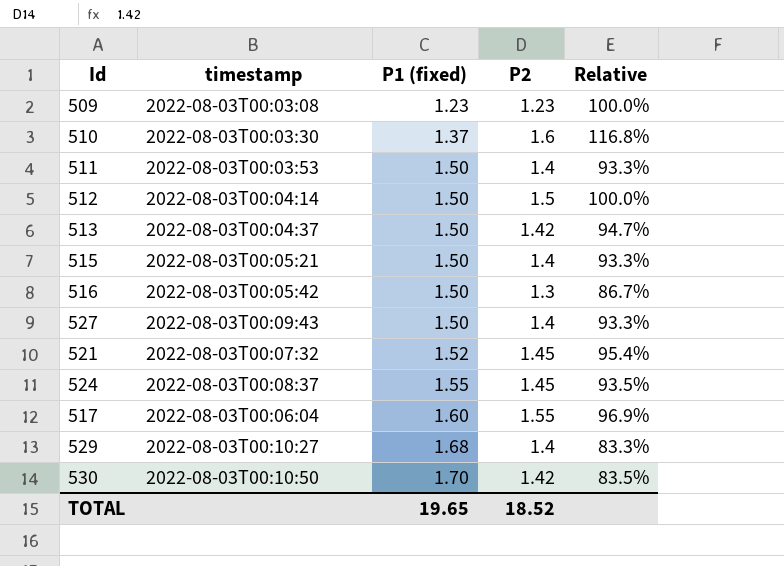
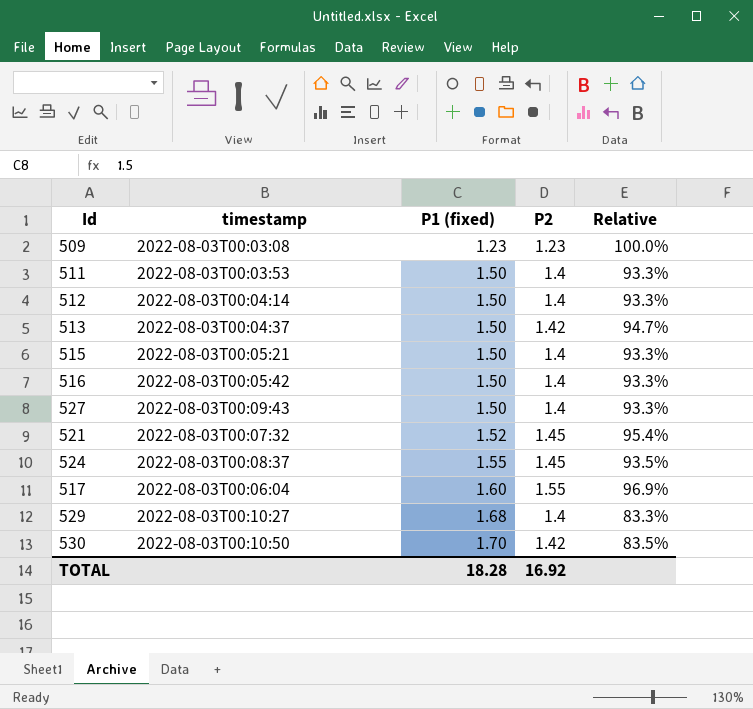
row 510: 2022-08-03T00:03:30 | 1.37 | 1.6 | 116.8% -> none
512 | P2: 1.5 -> 1.4
512 | Relative: 100.0% -> 93.3%
516 | P2: 1.3 -> 1.4
516 | Relative: 86.7% -> 93.3%
TOTAL | P1 (fixed): 19.65 -> 18.28
TOTAL | P2: 18.52 -> 16.92

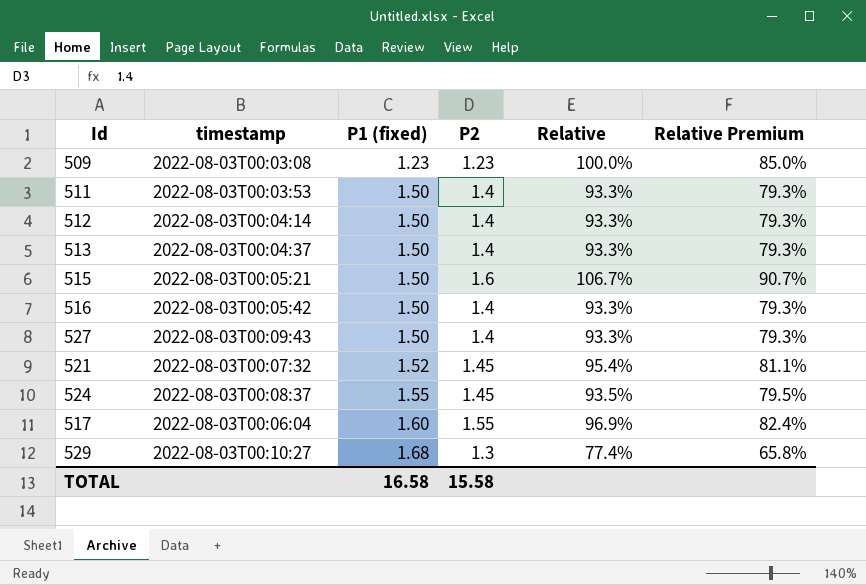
column Relative Premium | formula: none -> [Relative] * 0.85
row 530: 2022-08-03T00:10:50 | 1.70 | 1.42 | 83.5% -> none
513 | P2: 1.42 -> 1.4
513 | Relative: 94.7% -> 93.3%
515 | P2: 1.4 -> 1.6
515 | Relative: 93.3% -> 106.7%
529 | P2: 1.4 -> 1.3
529 | Relative: 83.3% -> 77.4%
TOTAL | P1 (fixed): 18.28 -> 16.58
TOTAL | P2: 16.92 -> 15.58

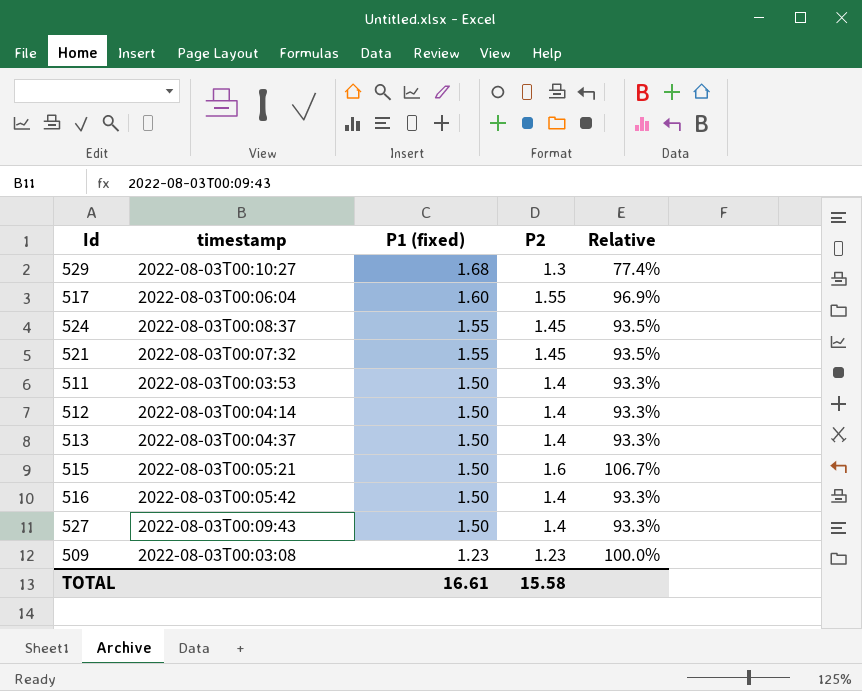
row order: P1 (fixed) ascending -> P1 (fixed) descending
column Relative Premium | formula: [Relative] * 0.85 -> none
521 | P1 (fixed): 1.52 -> 1.55
521 | Relative: 95.4% -> 93.5%
TOTAL | P1 (fixed): 16.58 -> 16.61

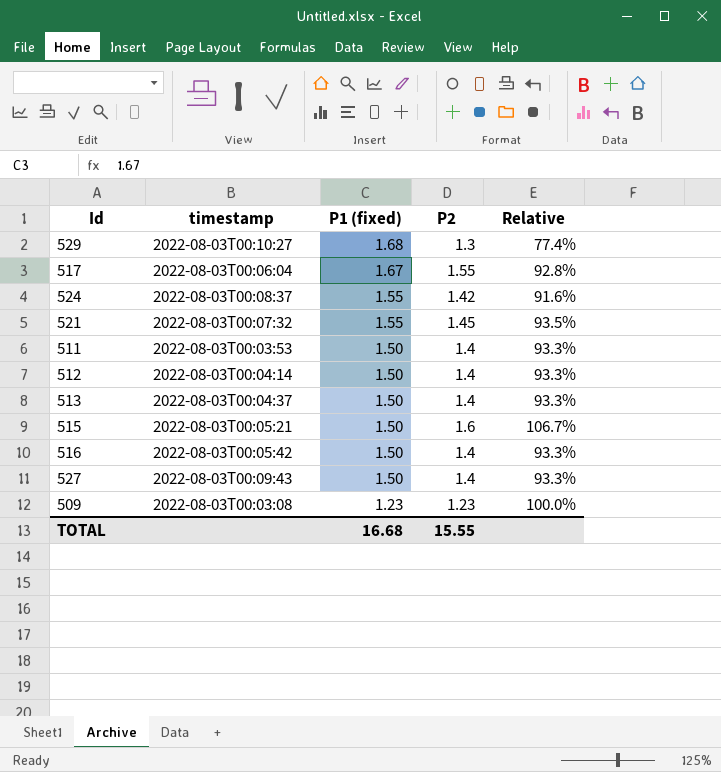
517 | P1 (fixed): 1.60 -> 1.67
517 | Relative: 96.9% -> 92.8%
524 | P2: 1.45 -> 1.42
524 | Relative: 93.5% -> 91.6%
TOTAL | P1 (fixed): 16.61 -> 16.68
TOTAL | P2: 15.58 -> 15.55

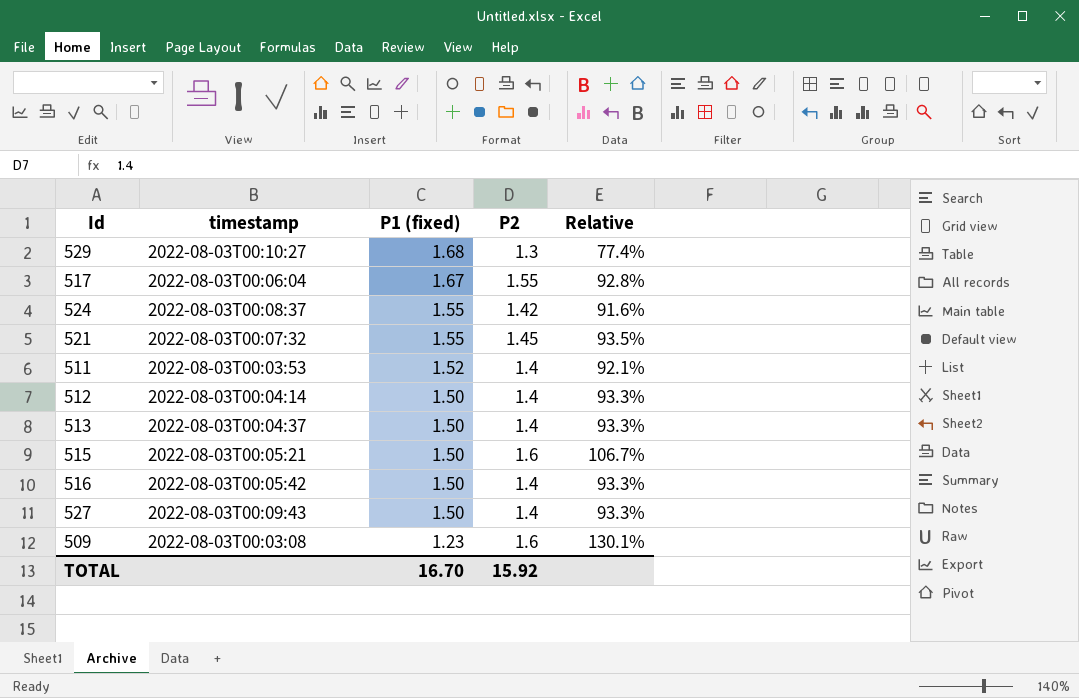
511 | P1 (fixed): 1.50 -> 1.52
511 | Relative: 93.3% -> 92.1%
509 | P2: 1.23 -> 1.6
509 | Relative: 100.0% -> 130.1%
TOTAL | P1 (fixed): 16.68 -> 16.70
TOTAL | P2: 15.55 -> 15.92

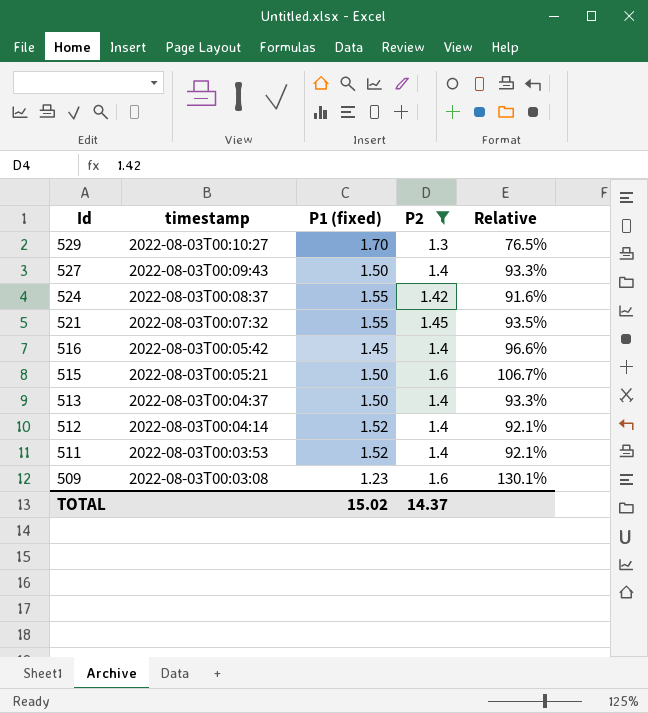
filter: none -> P2 != 1.55
row order: P1 (fixed) descending -> Id descending
529 | P1 (fixed): 1.68 -> 1.70
529 | Relative: 77.4% -> 76.5%
516 | P1 (fixed): 1.50 -> 1.45
516 | Relative: 93.3% -> 96.6%
512 | P1 (fixed): 1.50 -> 1.52
512 | Relative: 93.3% -> 92.1%
TOTAL | P1 (fixed): 16.70 -> 15.02
TOTAL | P2: 15.92 -> 14.37

